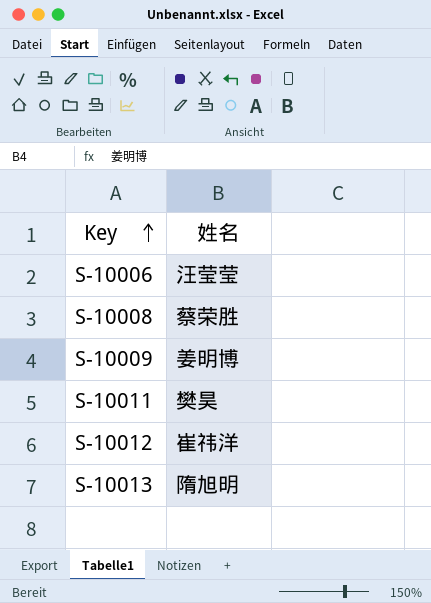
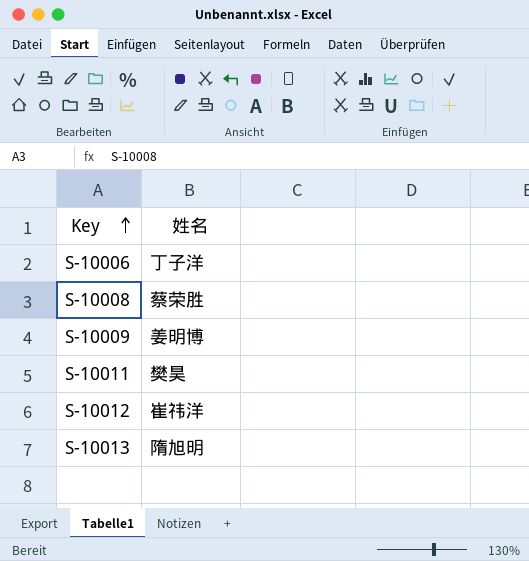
S-10006 | 姓名: 汪莹莹 -> 丁子洋

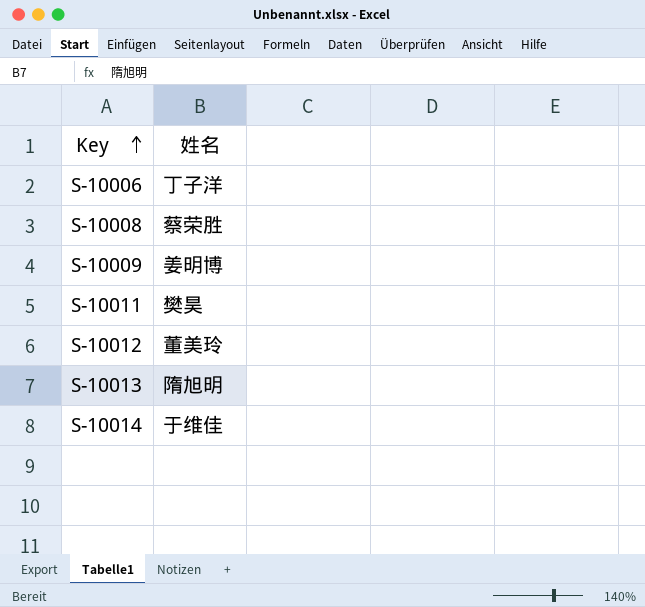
S-10012 | 姓名: 崔祎洋 -> 董美玲
row S-10014: none -> 于维佳

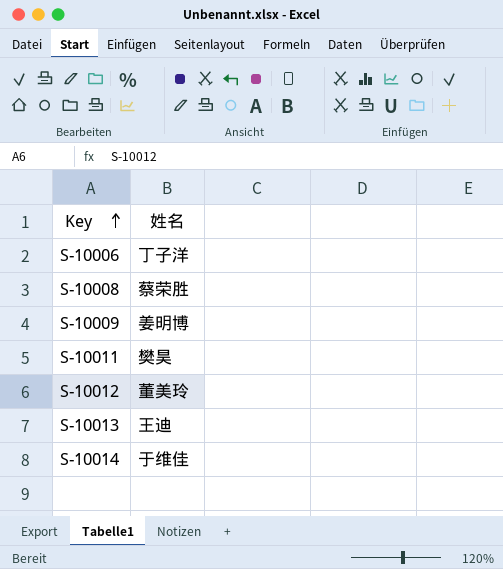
S-10013 | 姓名: 隋旭明 -> 王迪

